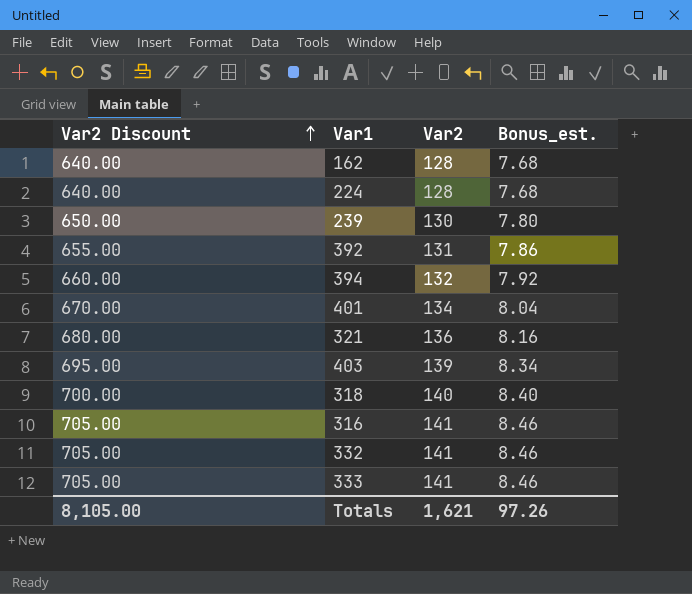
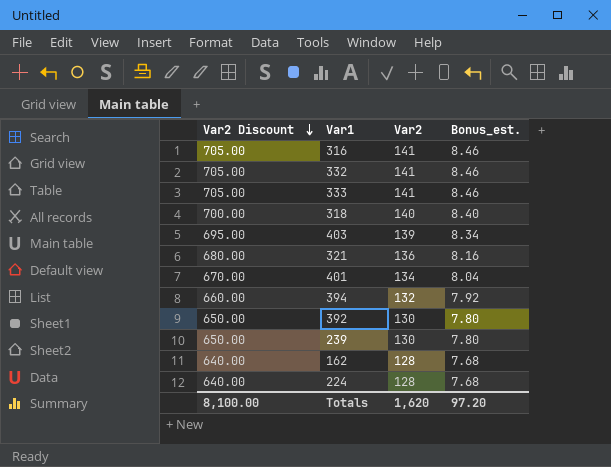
row order: Var2 Discount ascending -> Var2 Discount descending
392 | Var2 Discount: 655.00 -> 650.00
392 | Var2: 131 -> 130
392 | Bonus_est.: 7.86 -> 7.80
Totals | Var2 Discount: 8,105.00 -> 8,100.00
Totals | Var2: 1,621 -> 1,620
Totals | Bonus_est.: 97.26 -> 97.20

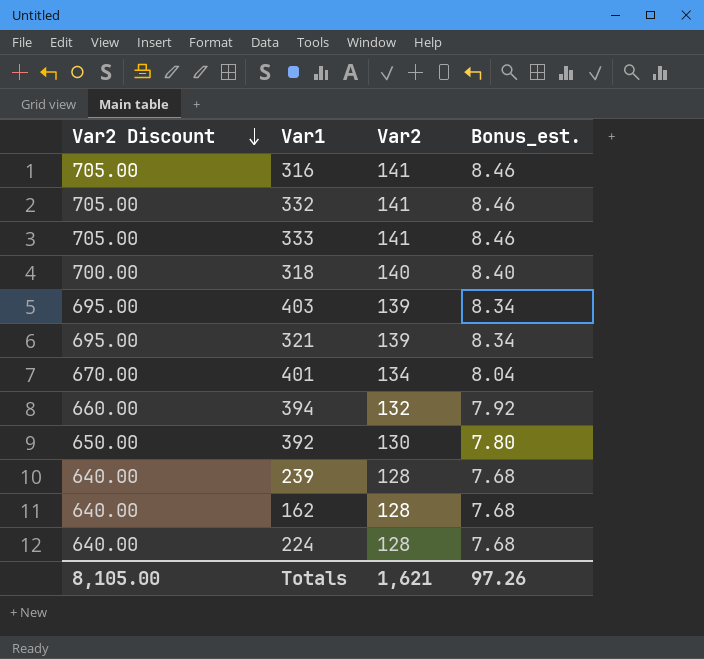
321 | Var2 Discount: 680.00 -> 695.00
321 | Var2: 136 -> 139
321 | Bonus_est.: 8.16 -> 8.34
239 | Var2 Discount: 650.00 -> 640.00
239 | Var2: 130 -> 128
239 | Bonus_est.: 7.80 -> 7.68
Totals | Var2 Discount: 8,100.00 -> 8,105.00
Totals | Var2: 1,620 -> 1,621
Totals | Bonus_est.: 97.20 -> 97.26

